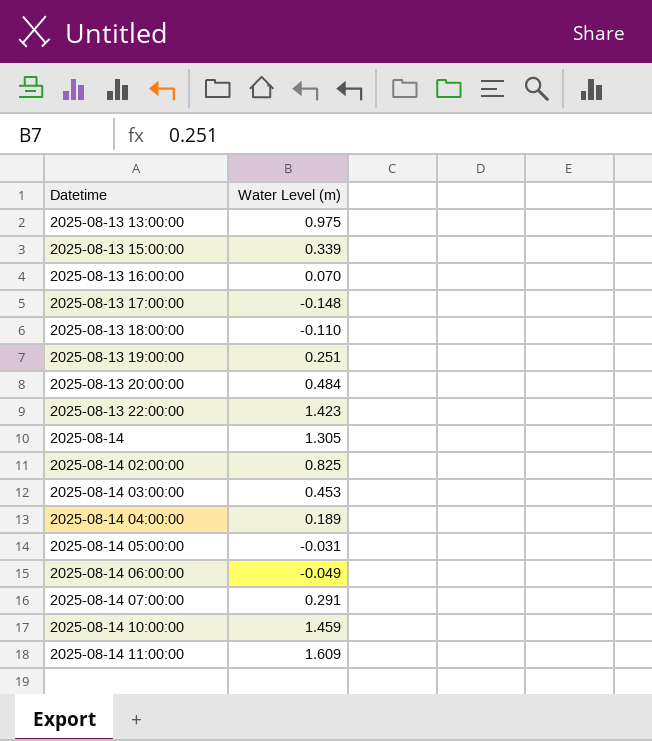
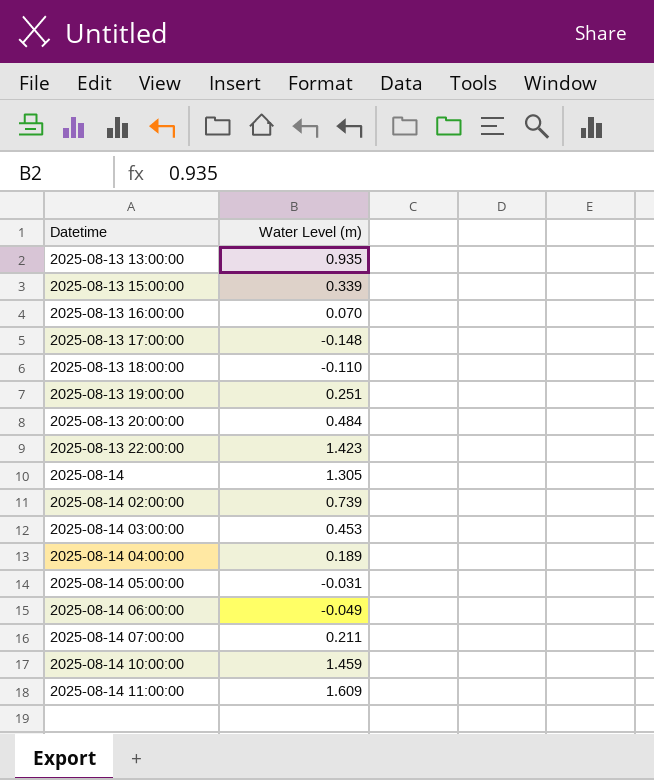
2025-08-13 13:00:00 | Water Level (m): 0.975 -> 0.935
2025-08-14 02:00:00 | Water Level (m): 0.825 -> 0.739
2025-08-14 07:00:00 | Water Level (m): 0.291 -> 0.211

